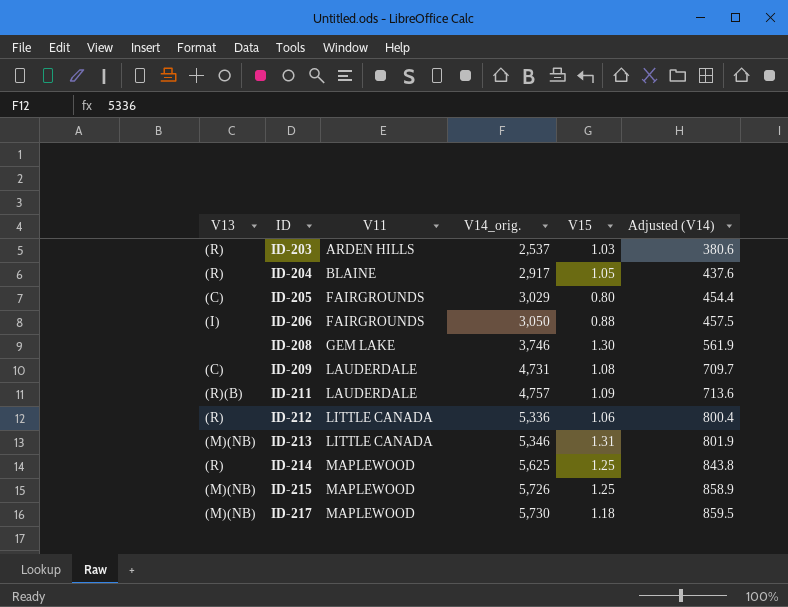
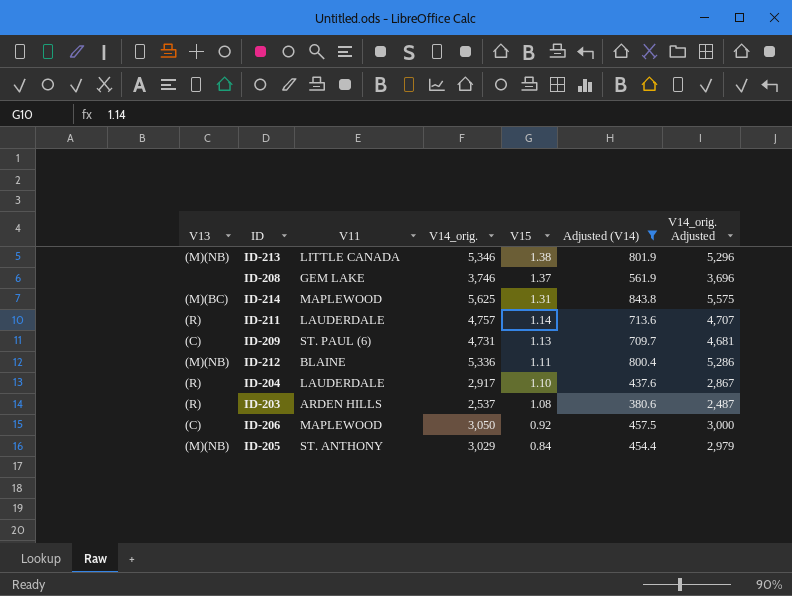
filter: none -> Adjusted (V14) <= 843.8
row order: ID ascending -> V15 descending
column V14_orig. Adjusted | formula: none -> [V14_orig.] - 50
ID-213 | V15: 1.31 -> 1.38
ID-208 | V15: 1.30 -> 1.37
ID-214 | V13: (R) -> (M)(BC)
ID-214 | V15: 1.25 -> 1.31
ID-211 | V13: (R)(B) -> (R)
ID-211 | V15: 1.09 -> 1.14
ID-209 | V11: LAUDERDALE -> ST. PAUL (6)
ID-209 | V15: 1.08 -> 1.13
ID-212 | V13: (R) -> (M)(NB)
ID-212 | V11: LITTLE CANADA -> BLAINE
ID-212 | V15: 1.06 -> 1.11
ID-204 | V11: BLAINE -> LAUDERDALE
ID-204 | V15: 1.05 -> 1.10
ID-203 | V15: 1.03 -> 1.08
ID-206 | V13: (I) -> (C)
ID-206 | V11: FAIRGROUNDS -> MAPLEWOOD
ID-206 | V15: 0.88 -> 0.92
ID-205 | V13: (C) -> (M)(NB)
ID-205 | V11: FAIRGROUNDS -> ST. ANTHONY
ID-205 | V15: 0.80 -> 0.84

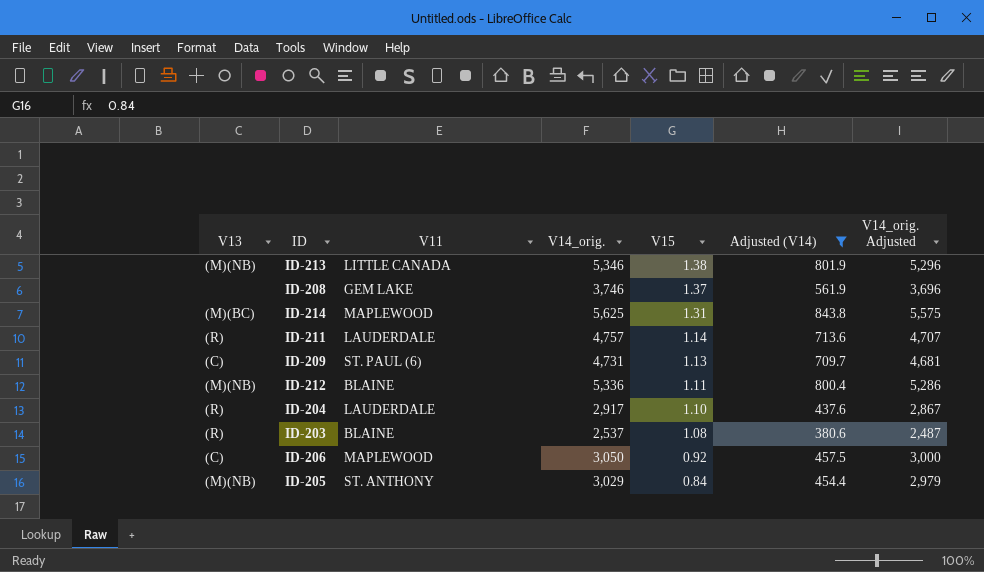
ID-203 | V11: ARDEN HILLS -> BLAINE

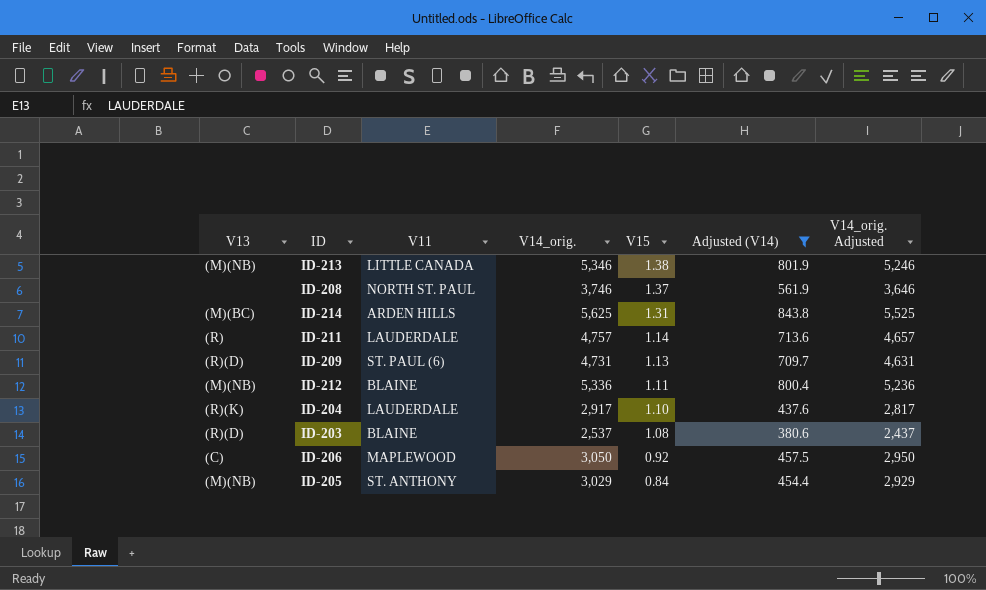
column V14_orig. Adjusted | formula: [V14_orig.] - 50 -> [V14_orig.] - 100
ID-208 | V11: GEM LAKE -> NORTH ST. PAUL
ID-214 | V11: MAPLEWOOD -> ARDEN HILLS
ID-209 | V13: (C) -> (R)(D)
ID-204 | V13: (R) -> (R)(K)
ID-203 | V13: (R) -> (R)(D)

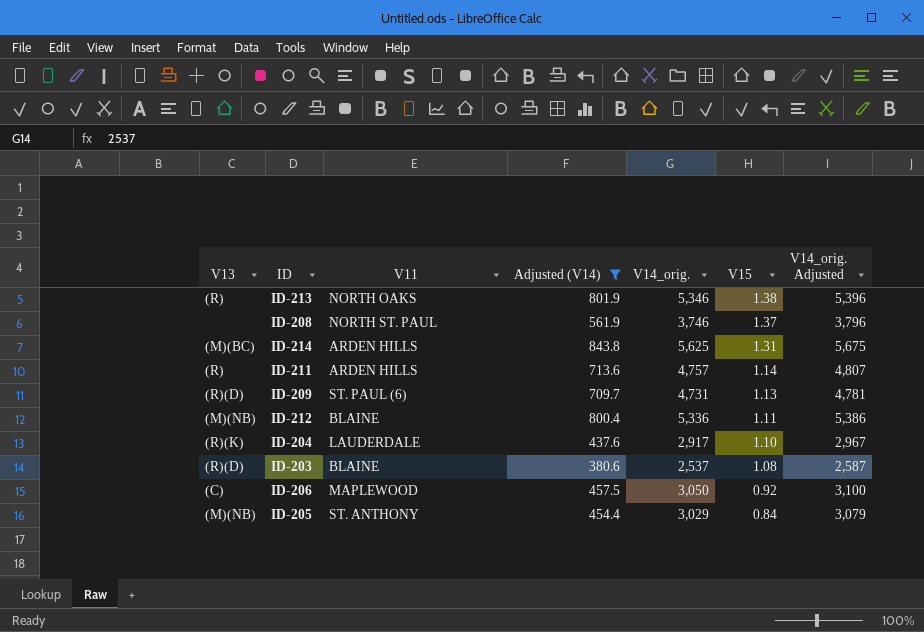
column Adjusted (V14) | position: 6 -> 4
column V14_orig. Adjusted | formula: [V14_orig.] - 100 -> [V14_orig.] + 50
ID-213 | V13: (M)(NB) -> (R)
ID-213 | V11: LITTLE CANADA -> NORTH OAKS
ID-211 | V11: LAUDERDALE -> ARDEN HILLS

